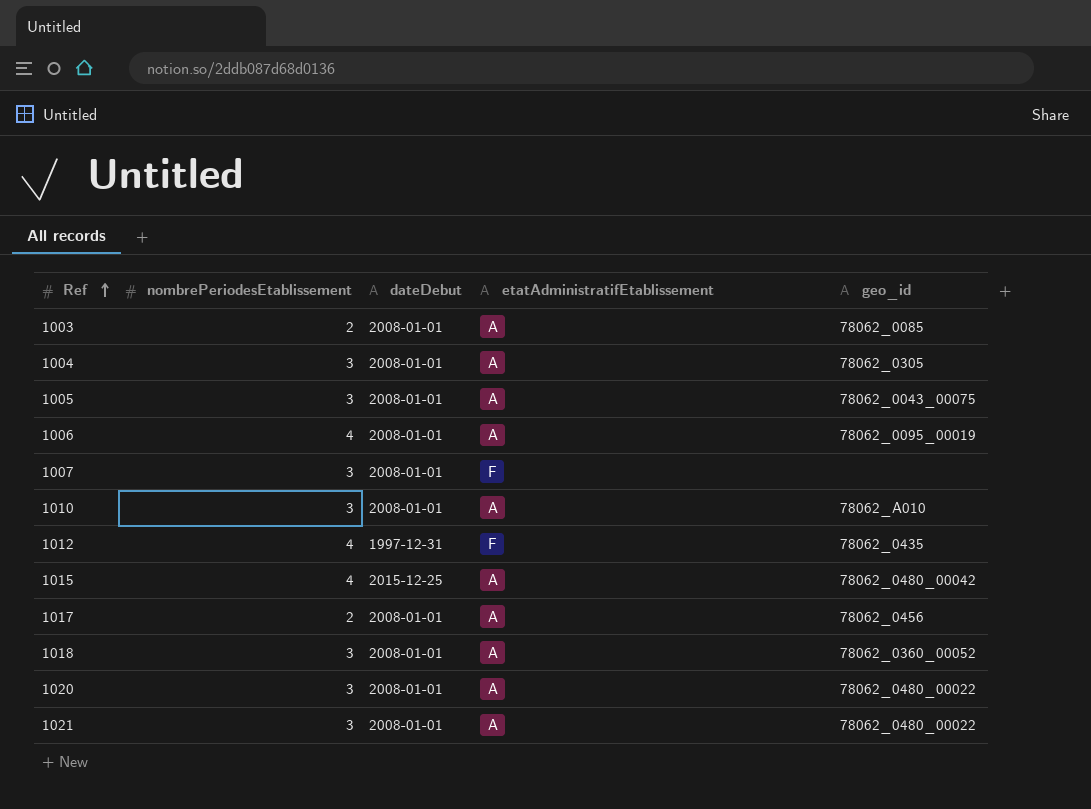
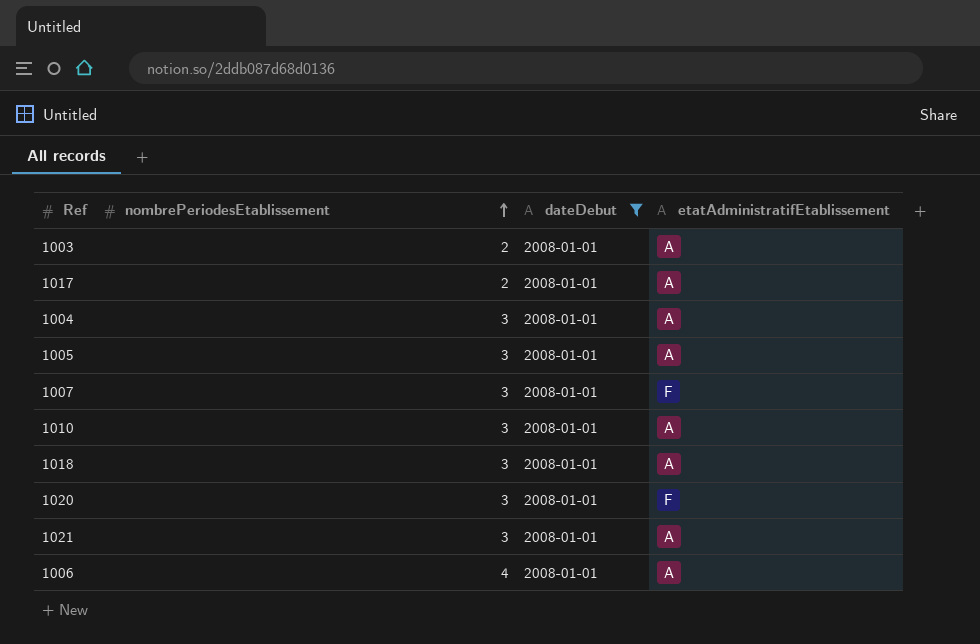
filter: none -> dateDebut = 2008-01-01
row order: Ref ascending -> nombrePeriodesEtablissement ascending
column geo_id | position: 5 -> none
1020 | etatAdministratifEtablissement: A -> F

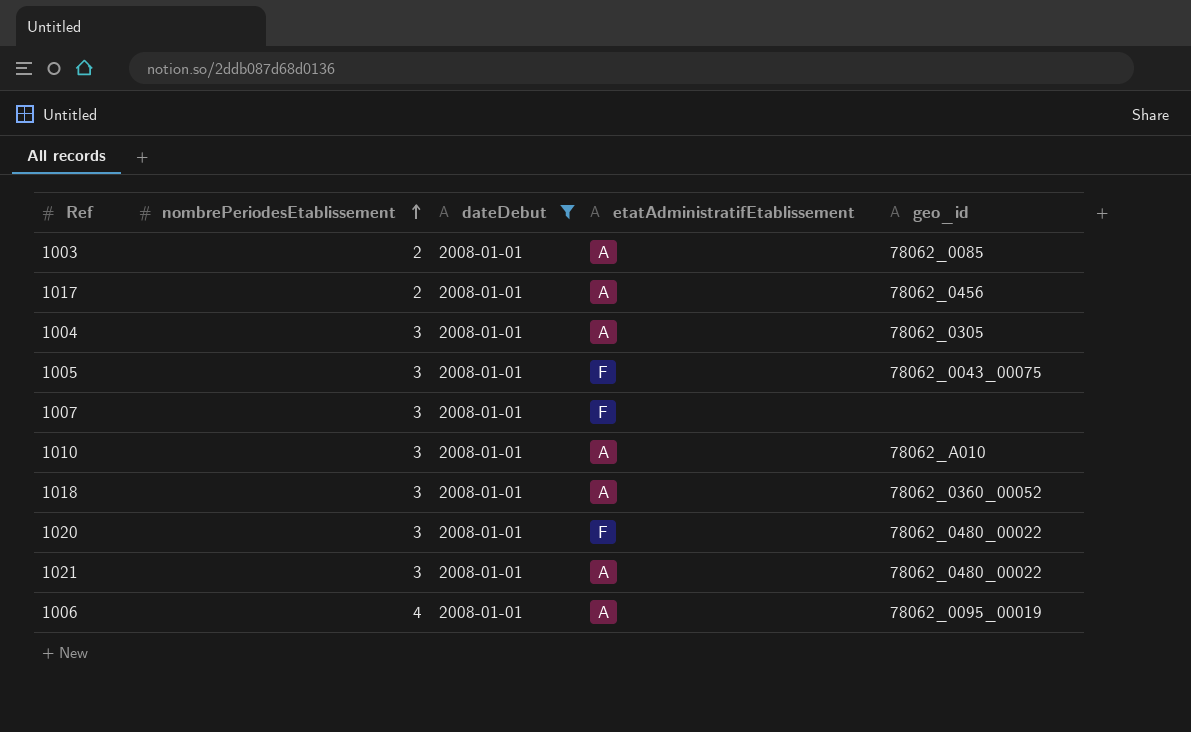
column geo_id | position: none -> 5
1005 | etatAdministratifEtablissement: A -> F

